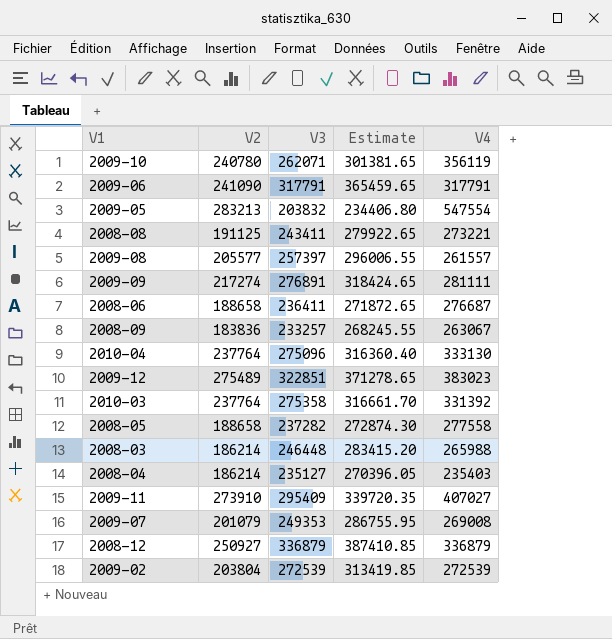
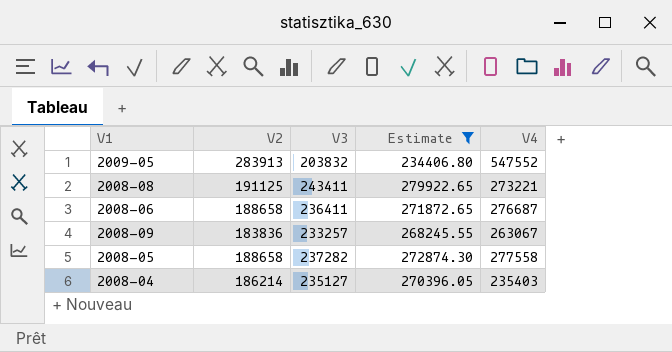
filter: none -> Estimate <= 279922.65
2009-05 | V2: 283213 -> 283913
2009-05 | V4: 547554 -> 547552

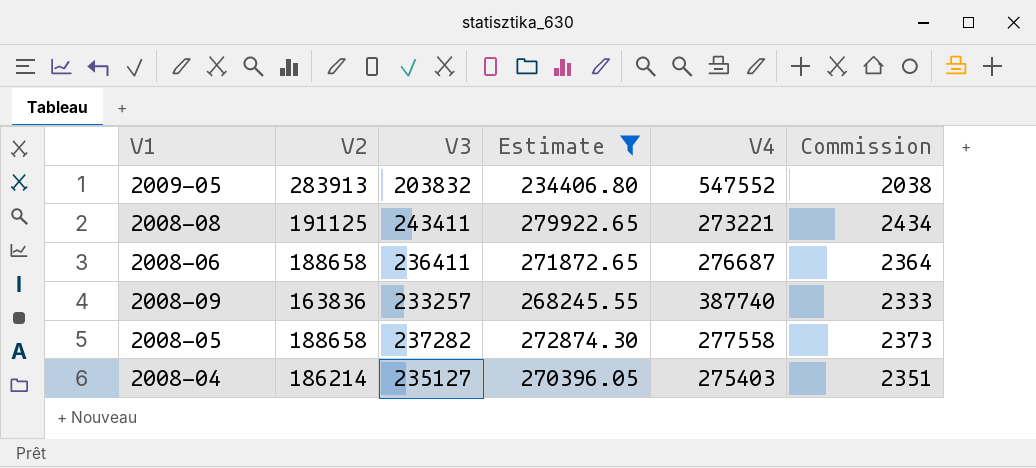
column Commission | formula: none -> [V3] * 0.01
2008-09 | V2: 183836 -> 163836
2008-09 | V4: 263067 -> 387740
2008-04 | V4: 235403 -> 275403

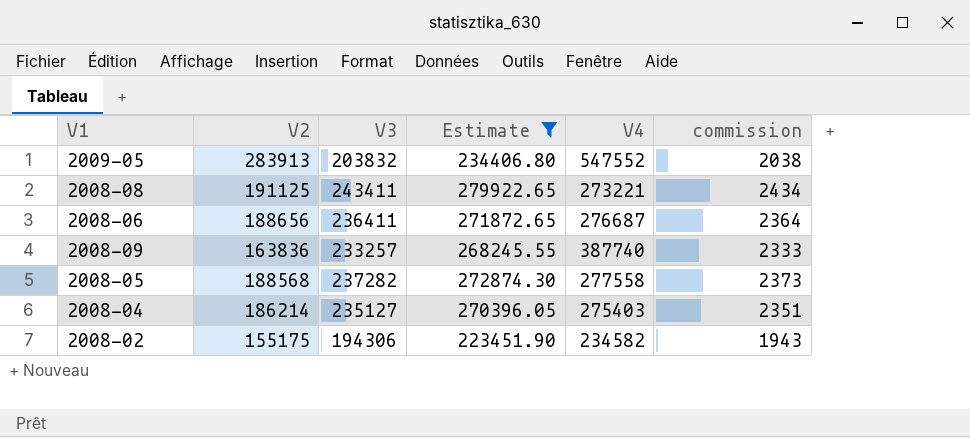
column name: Commission -> commission
2008-06 | V2: 188658 -> 188656
2008-05 | V2: 188658 -> 188568
row 2008-02: none -> 155175 | 194306 | 223451.90 | 234582 | 1943

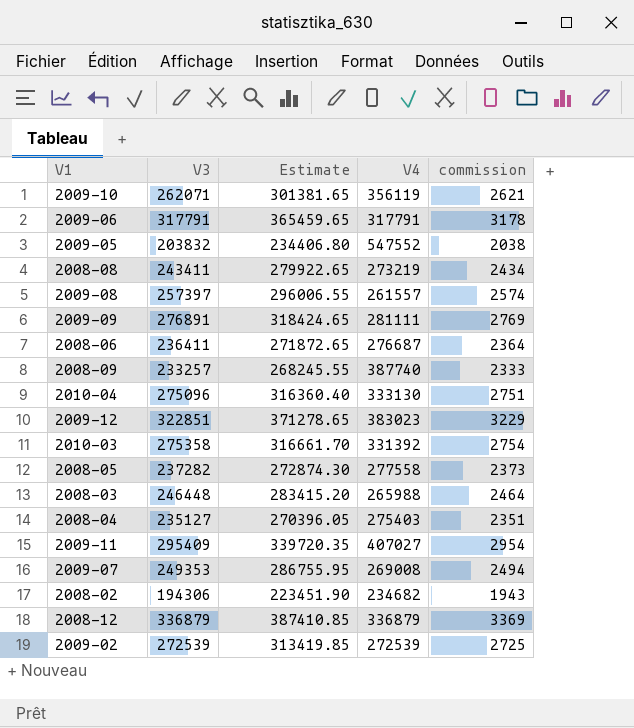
filter: Estimate <= 279922.65 -> none
column V2 | position: 2 -> none
2008-08 | V4: 273221 -> 273219
2008-02 | V4: 234582 -> 234682

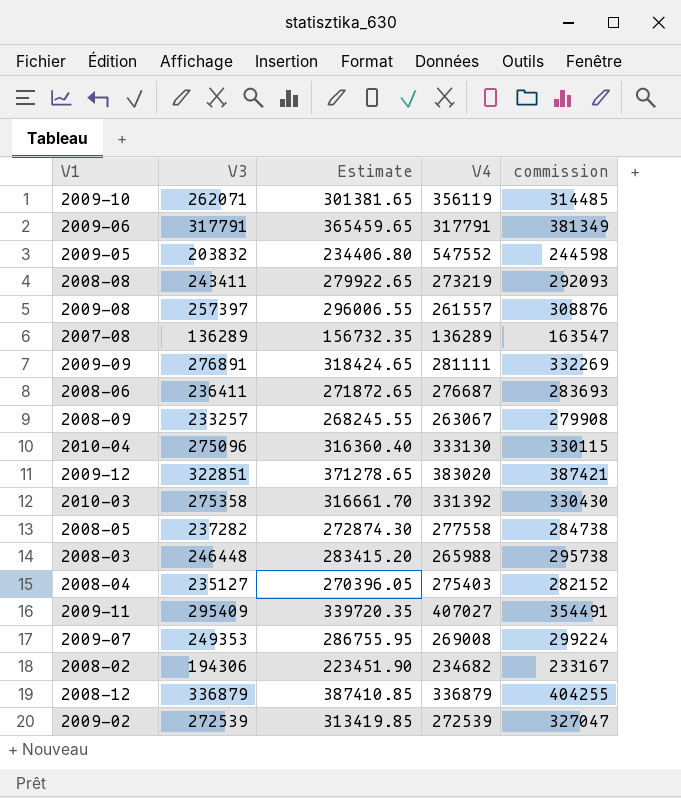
column commission | formula: [V3] * 0.01 -> [V3] * 1.2
row 2007-08: none -> 136289 | 156732.35 | 136289 | 163547
2008-09 | V4: 387740 -> 263067
2009-12 | V4: 383023 -> 383020

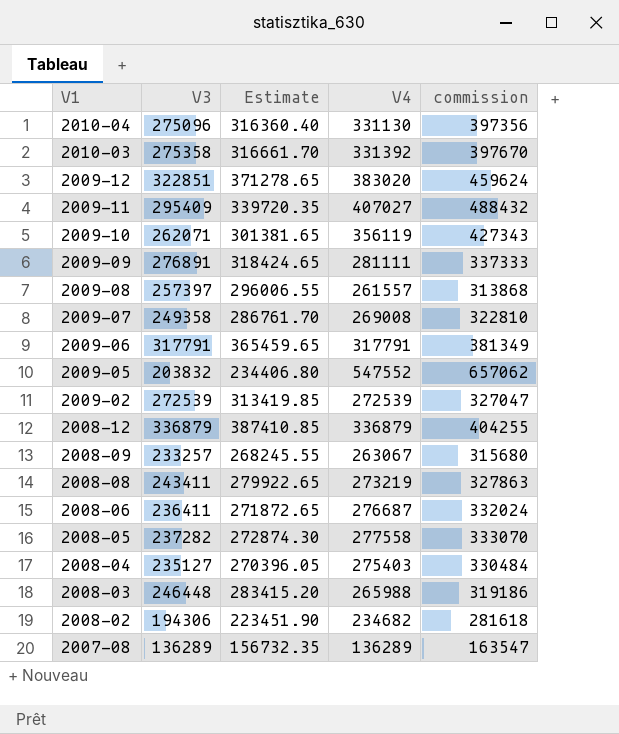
row order: none -> V1 descending
column commission | formula: [V3] * 1.2 -> [V4] * 1.2
2010-04 | V4: 333130 -> 331130
2009-07 | V3: 249353 -> 249358
2009-07 | Estimate: 286755.95 -> 286761.70

